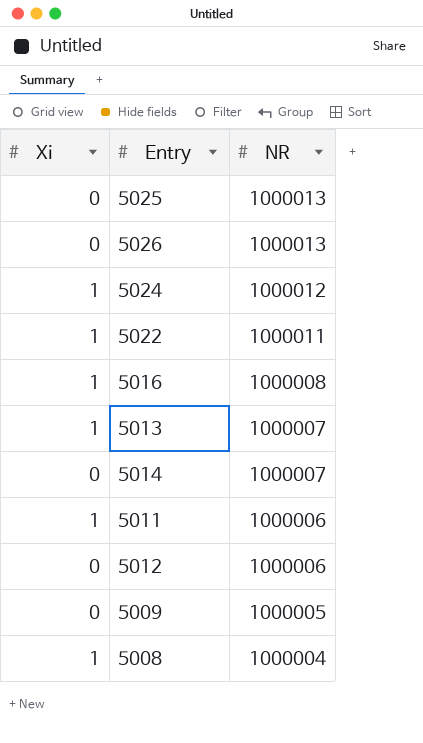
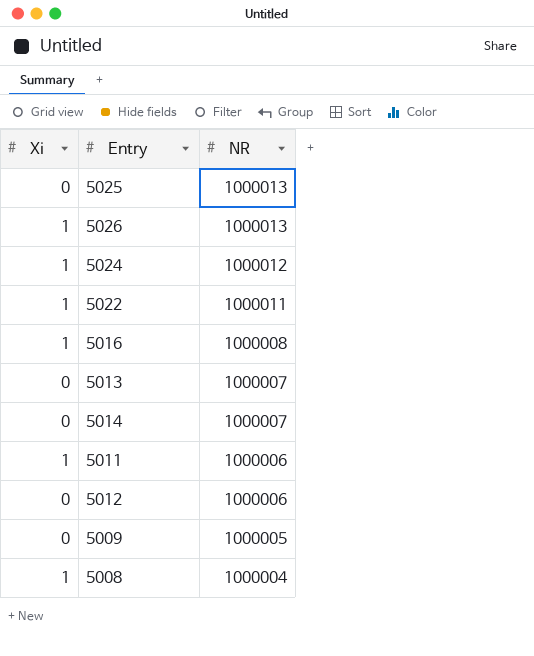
5026 | Xi: 0 -> 1
5013 | Xi: 1 -> 0

